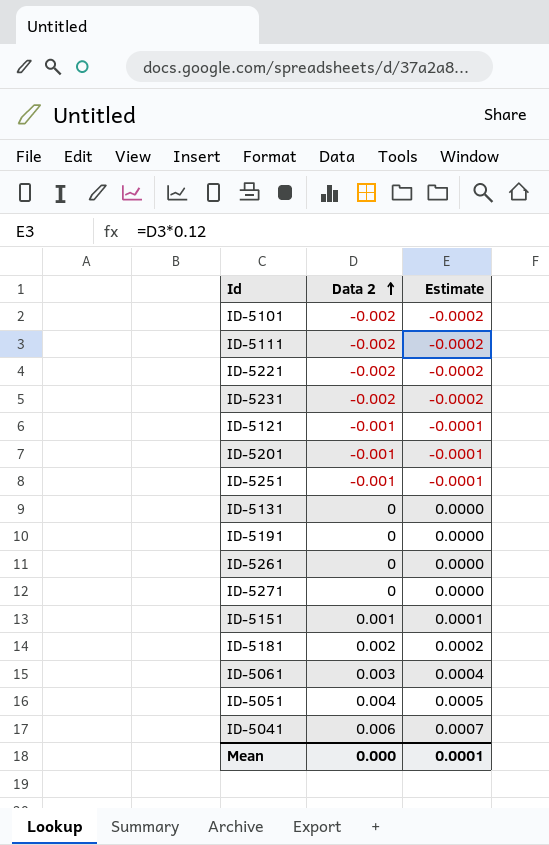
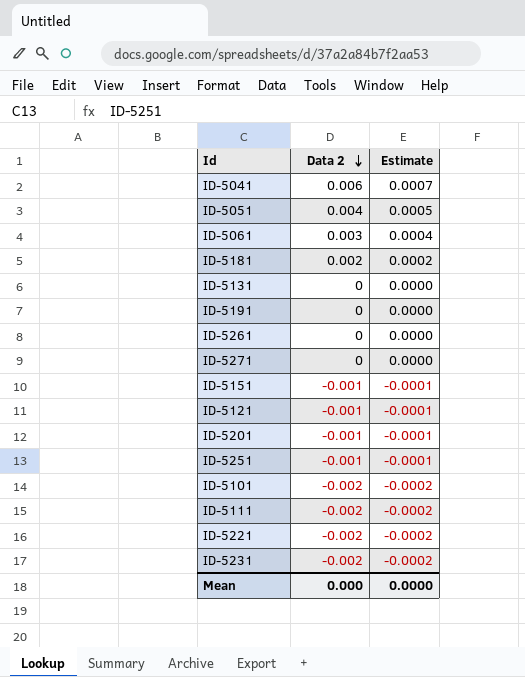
row order: Data 2 ascending -> Data 2 descending
ID-5151 | Data 2: 0.001 -> -0.001
ID-5151 | Estimate: 0.0001 -> -0.0001
Mean | Estimate: 0.0001 -> 0.0000

